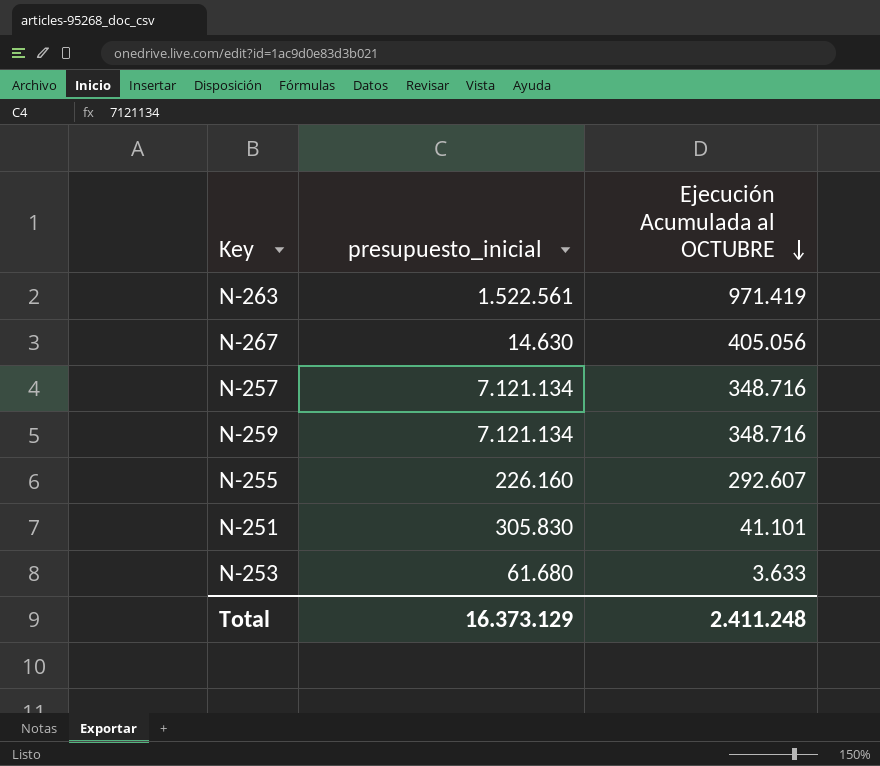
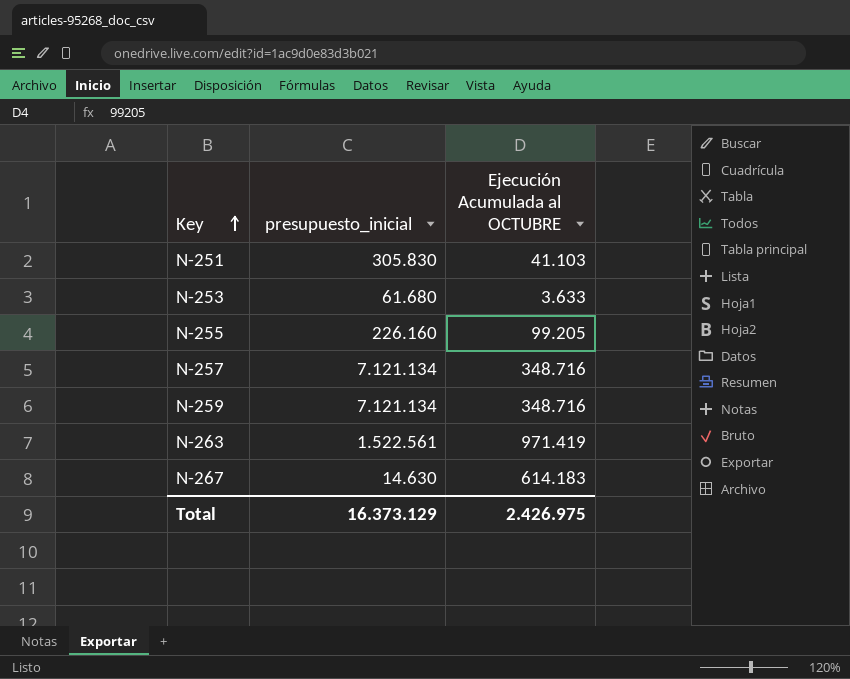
row order: Ejecución Acumulada al OCTUBRE descending -> Key ascending
N-251 | Ejecución Acumulada al OCTUBRE: 41.101 -> 41.103
N-255 | Ejecución Acumulada al OCTUBRE: 292.607 -> 99.205
N-267 | Ejecución Acumulada al OCTUBRE: 405.056 -> 614.183
Total | Ejecución Acumulada al OCTUBRE: 2.411.248 -> 2.426.975

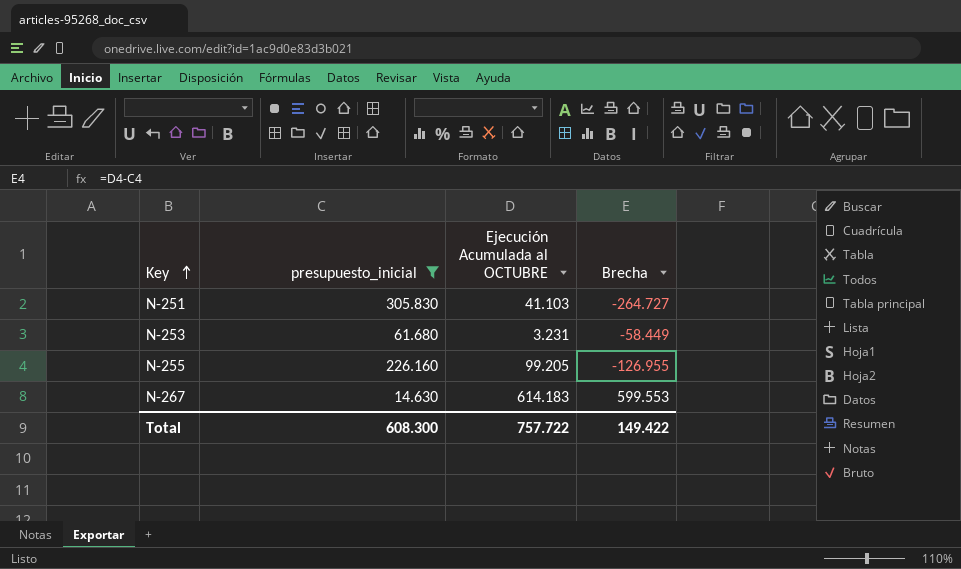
filter: none -> presupuesto_inicial <= 305.830
column Brecha | formula: none -> [Ejecución Acumulada al OCTUBRE] - [presupuesto_inicial]
N-253 | Ejecución Acumulada al OCTUBRE: 3.633 -> 3.231
Total | presupuesto_inicial: 16.373.129 -> 608.300
Total | Ejecución Acumulada al OCTUBRE: 2.426.975 -> 757.722

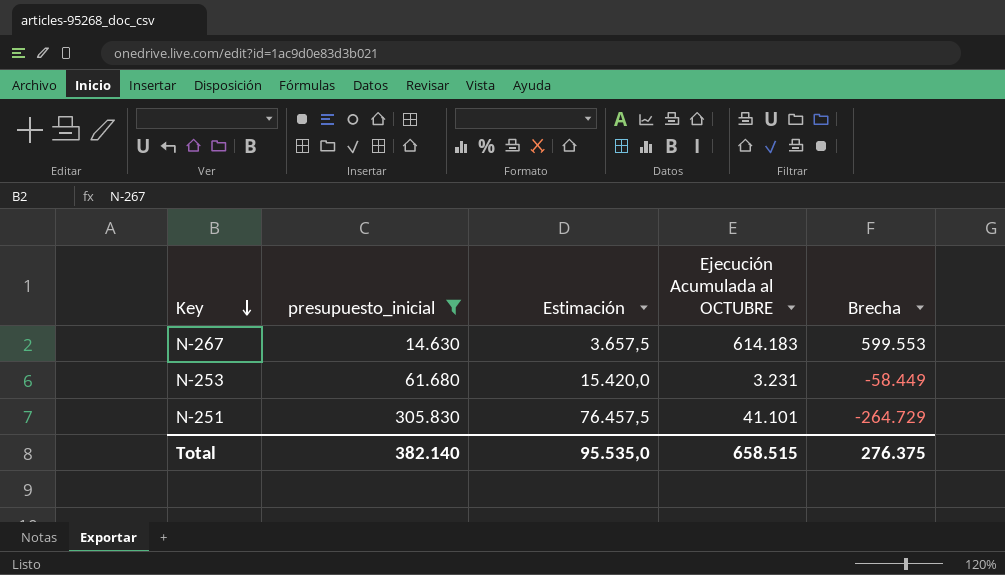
row order: Key ascending -> Key descending
column Estimación | formula: none -> [presupuesto_inicial] * 0,25
row N-255: 226.160 | 99.205 | -126.955 -> none
N-251 | Ejecución Acumulada al OCTUBRE: 41.103 -> 41.101
N-251 | Brecha: -264.727 -> -264.729
Total | presupuesto_inicial: 608.300 -> 382.140
Total | Ejecución Acumulada al OCTUBRE: 757.722 -> 658.515
Total | Brecha: 149.422 -> 276.375

